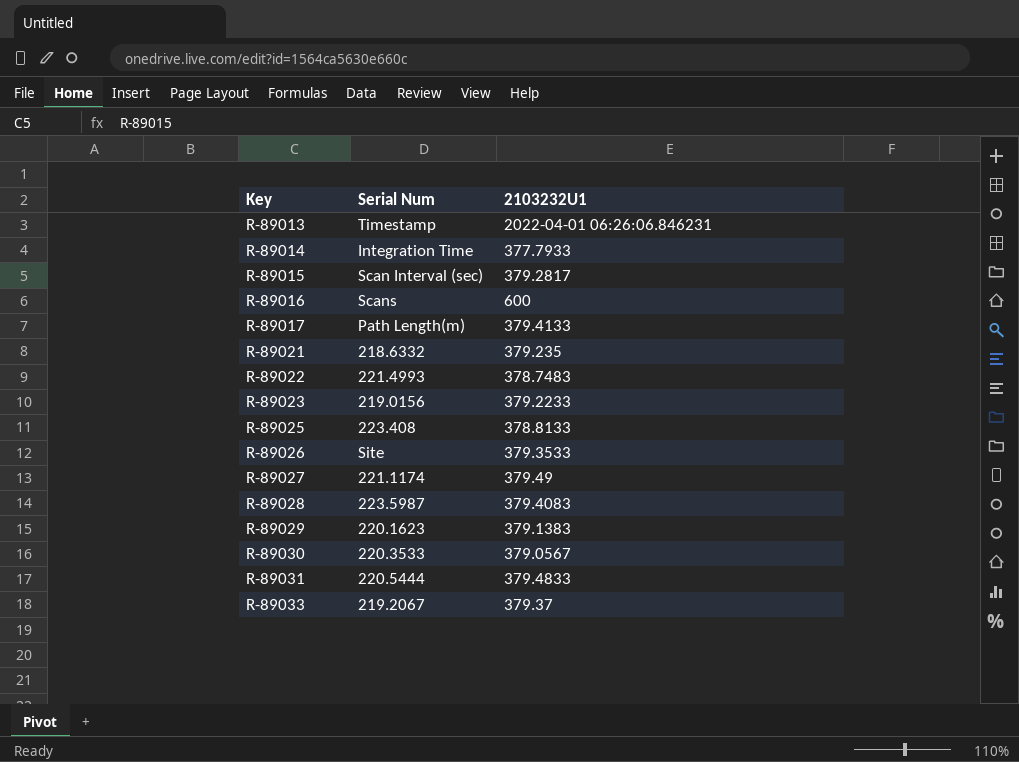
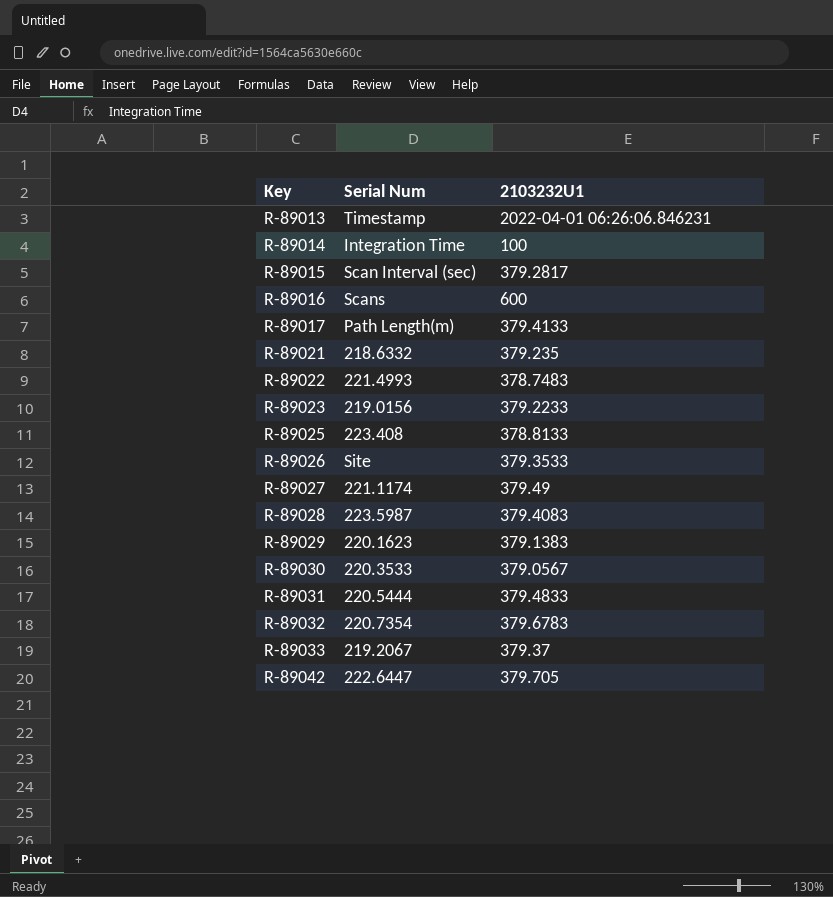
R-89014 | 2103232U1: 377.7933 -> 100
row R-89032: none -> 220.7354 | 379.6783
row R-89042: none -> 222.6447 | 379.705

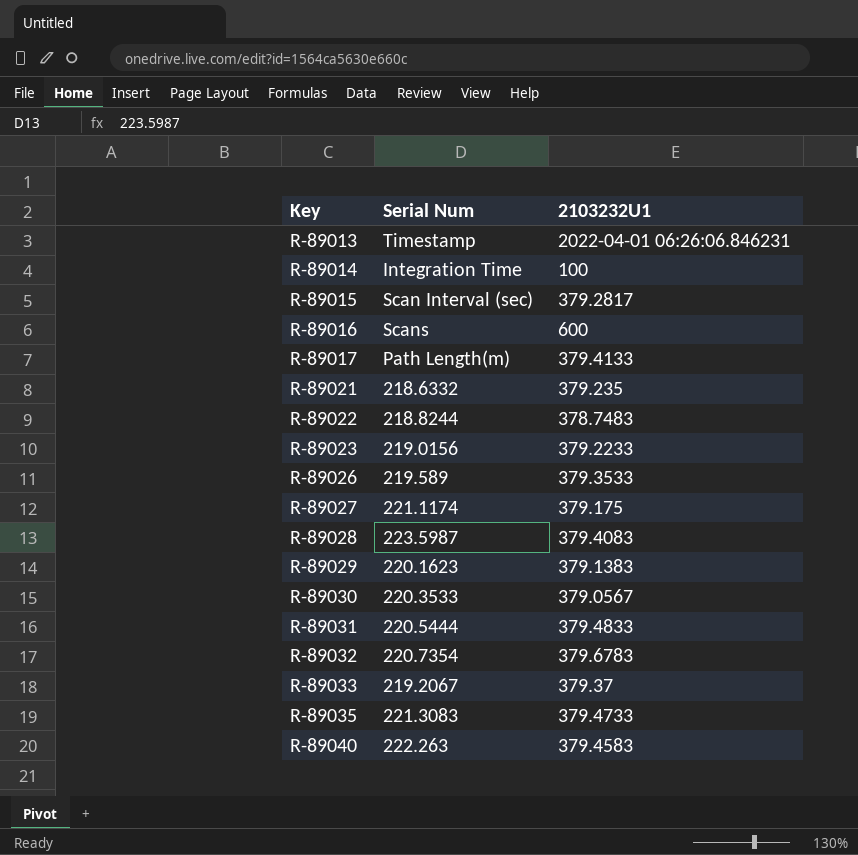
row R-89025: 223.408 | 378.8133 -> none
row R-89042: 222.6447 | 379.705 -> none
R-89022 | Serial Num: 221.4993 -> 218.8244
R-89026 | Serial Num: Site -> 219.589
R-89027 | 2103232U1: 379.49 -> 379.175
row R-89035: none -> 221.3083 | 379.4733
row R-89040: none -> 222.263 | 379.4583

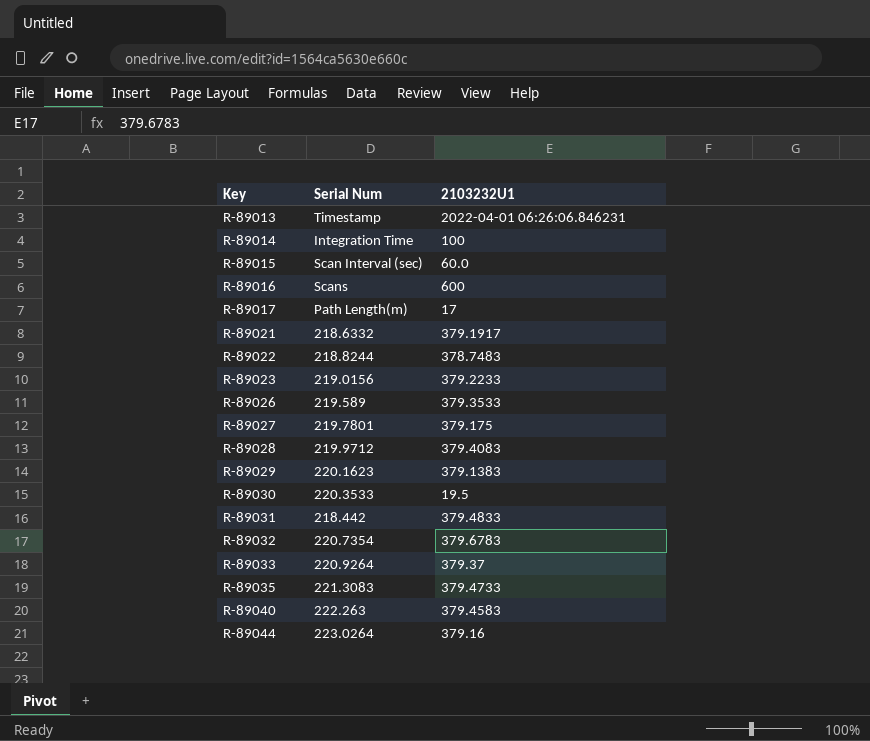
R-89015 | 2103232U1: 379.2817 -> 60.0
R-89017 | 2103232U1: 379.4133 -> 17
R-89021 | 2103232U1: 379.235 -> 379.1917
R-89027 | Serial Num: 221.1174 -> 219.7801
R-89028 | Serial Num: 223.5987 -> 219.9712
R-89030 | 2103232U1: 379.0567 -> 19.5
R-89031 | Serial Num: 220.5444 -> 218.442
R-89033 | Serial Num: 219.2067 -> 220.9264
row R-89044: none -> 223.0264 | 379.16

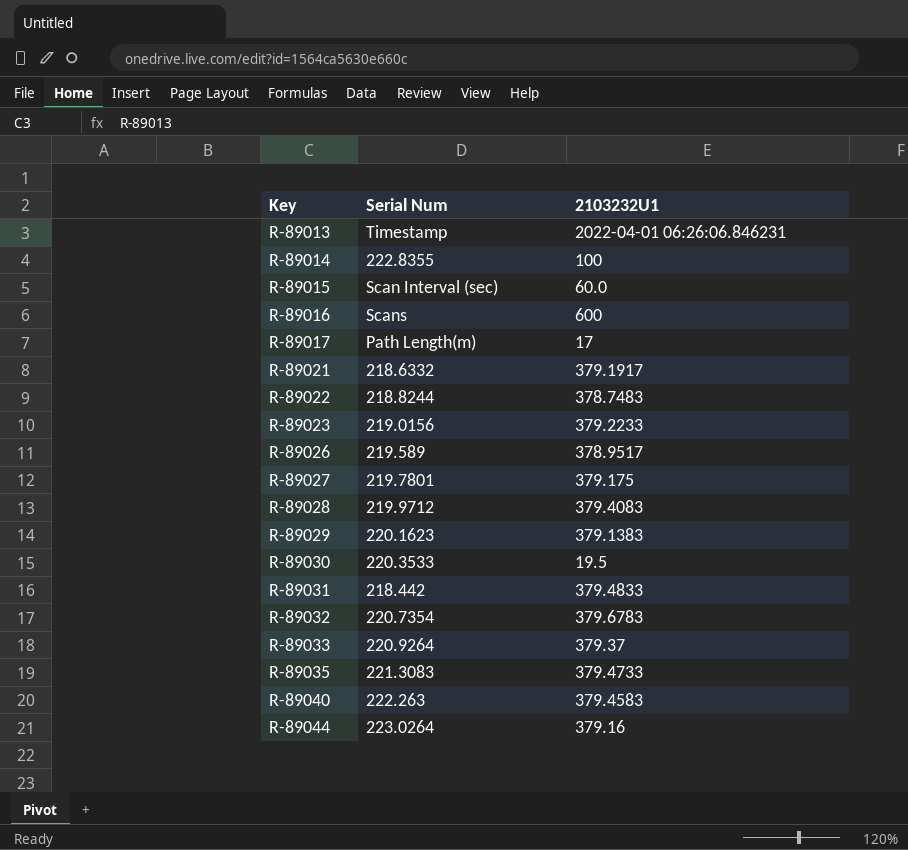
R-89014 | Serial Num: Integration Time -> 222.8355
R-89026 | 2103232U1: 379.3533 -> 378.9517

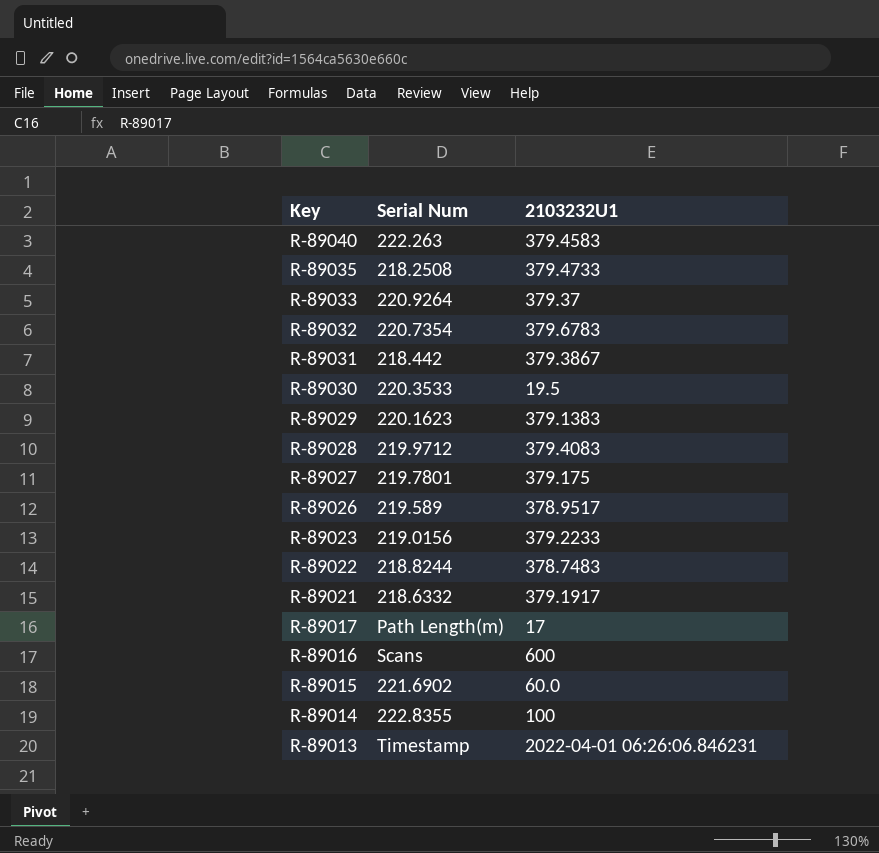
row order: Key ascending -> Key descending
row R-89044: 223.0264 | 379.16 -> none
R-89035 | Serial Num: 221.3083 -> 218.2508
R-89031 | 2103232U1: 379.4833 -> 379.3867
R-89015 | Serial Num: Scan Interval (sec) -> 221.6902

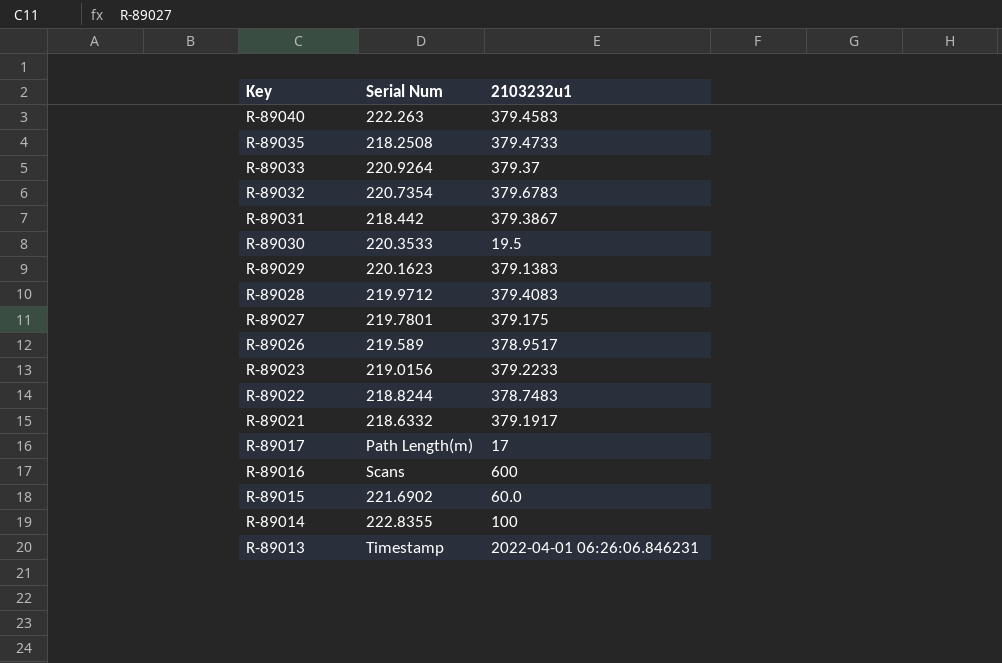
column name: 2103232U1 -> 2103232u1

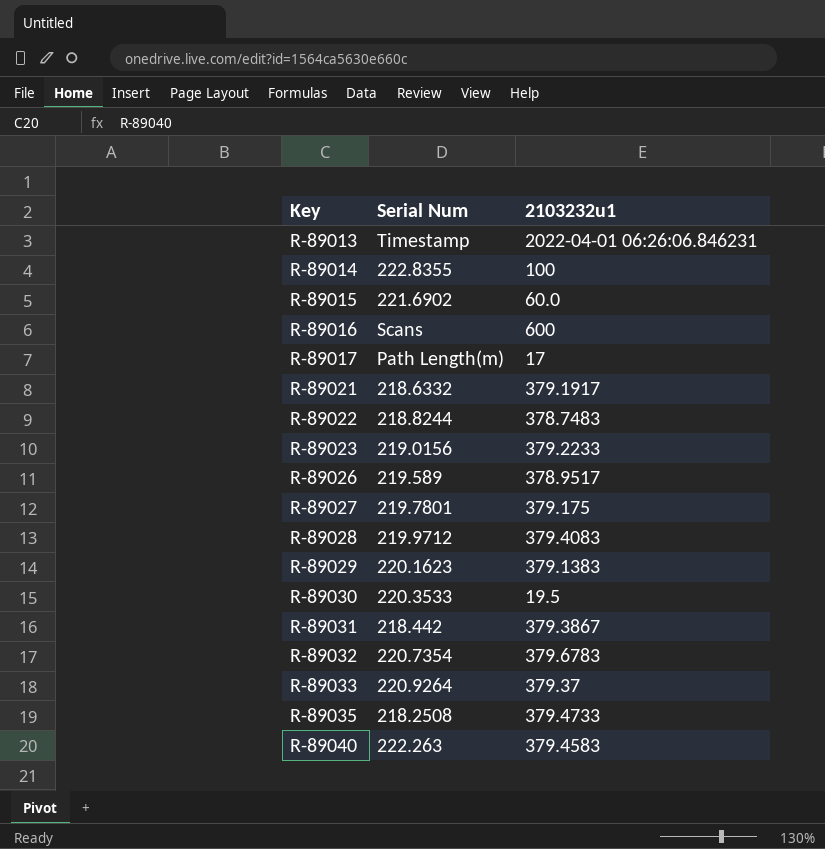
row order: Key descending -> Key ascending

